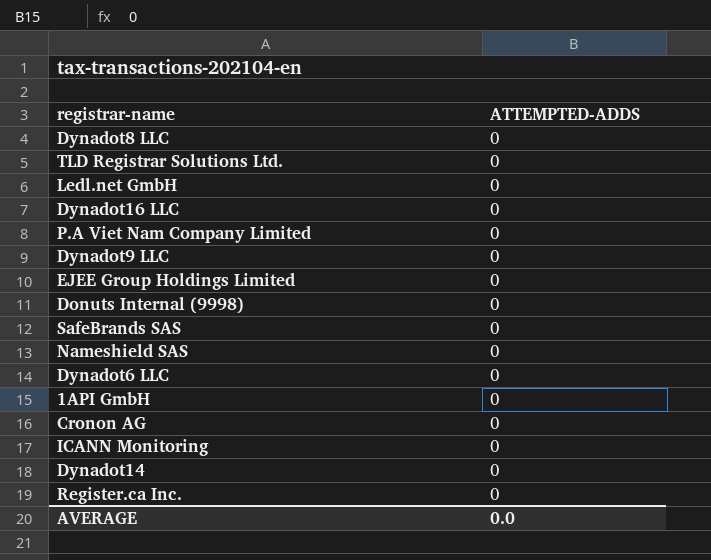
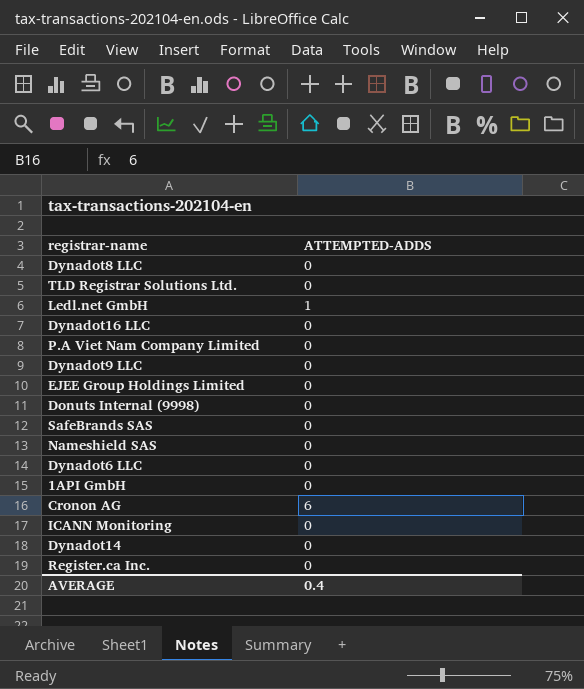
Ledl.net GmbH | ATTEMPTED-ADDS: 0 -> 1
Cronon AG | ATTEMPTED-ADDS: 0 -> 6
AVERAGE | ATTEMPTED-ADDS: 0.0 -> 0.4

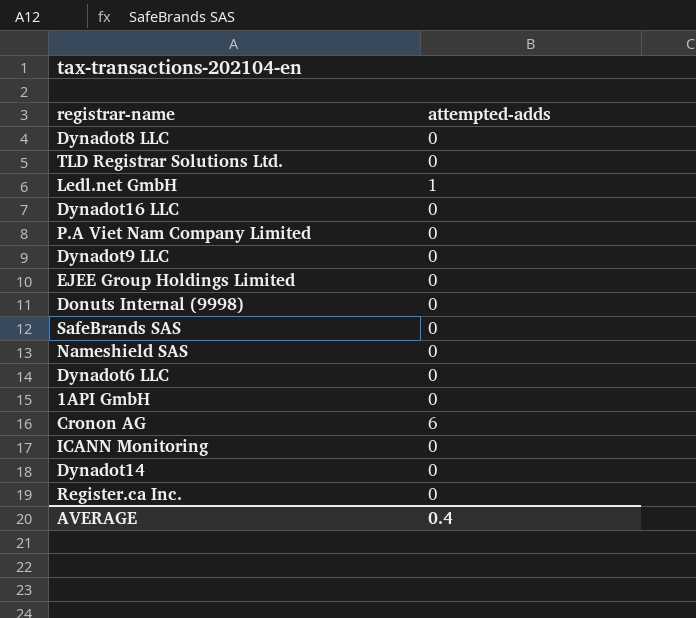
column name: ATTEMPTED-ADDS -> attempted-adds

